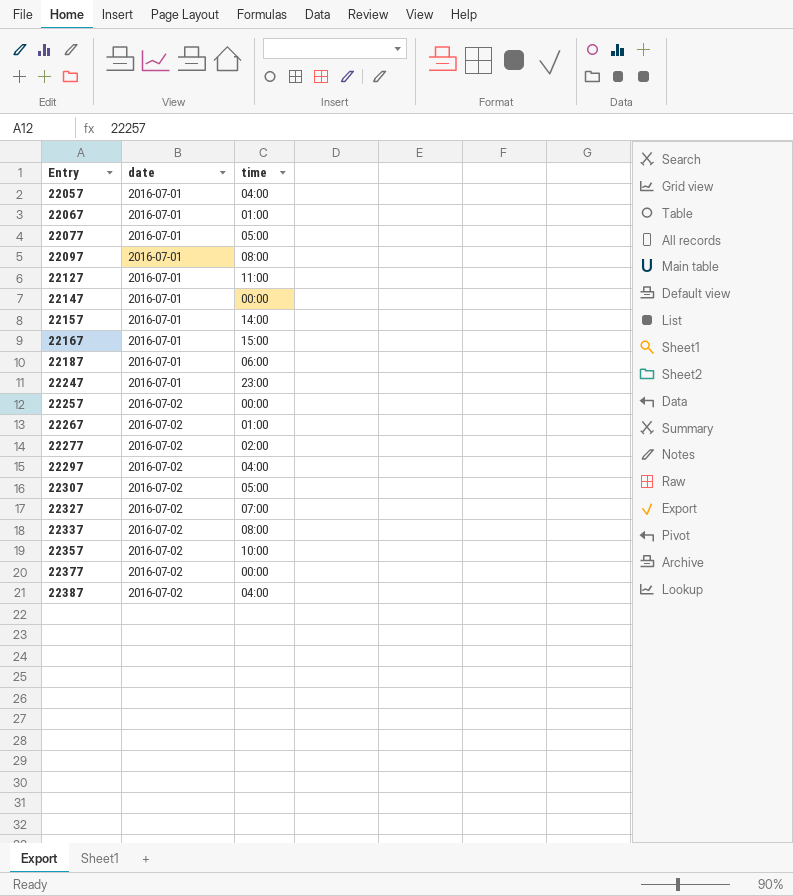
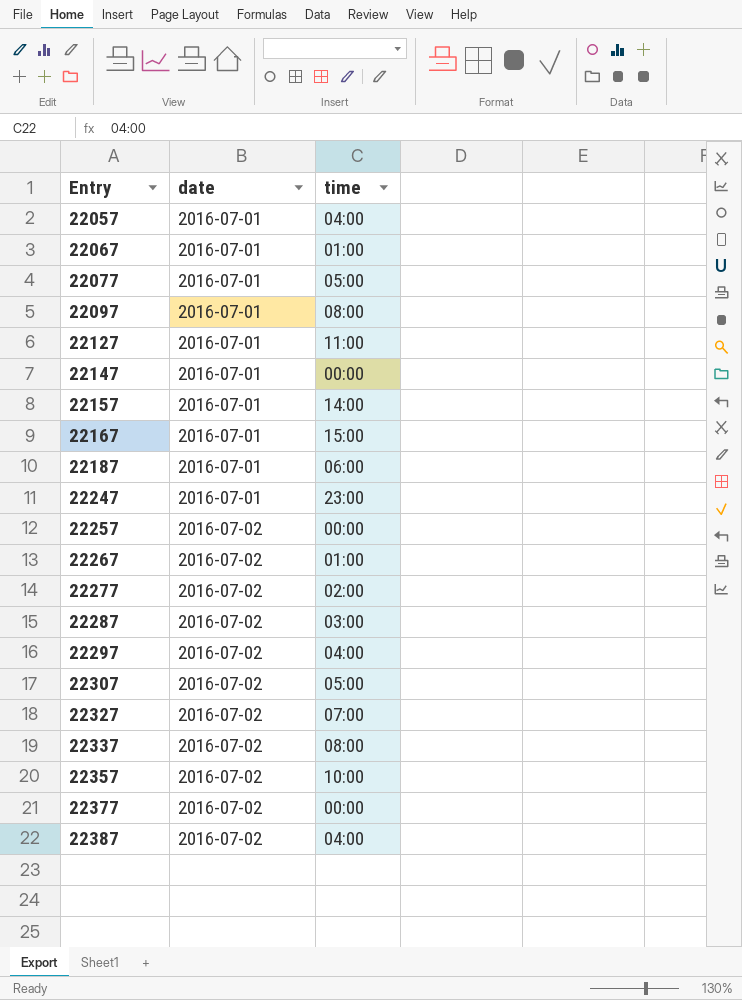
row 22287: none -> 2016-07-02 | 03:00

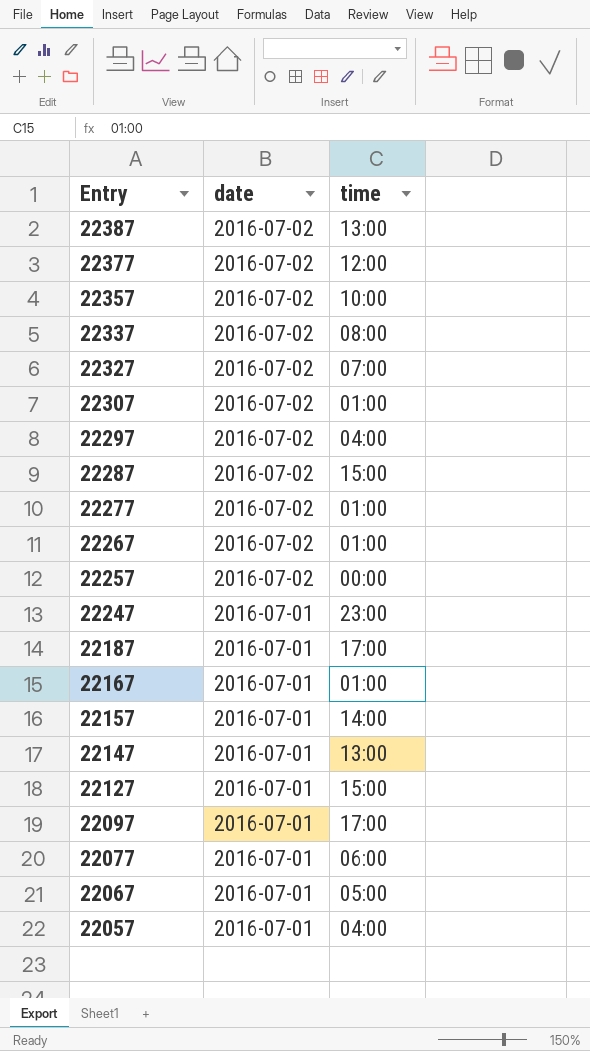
row order: Entry ascending -> Entry descending
22387 | time: 04:00 -> 13:00
22377 | time: 00:00 -> 12:00
22307 | time: 05:00 -> 01:00
22287 | time: 03:00 -> 15:00
22277 | time: 02:00 -> 01:00
22187 | time: 06:00 -> 17:00
22167 | time: 15:00 -> 01:00
22147 | time: 00:00 -> 13:00
22127 | time: 11:00 -> 15:00
22097 | time: 08:00 -> 17:00
22077 | time: 05:00 -> 06:00
22067 | time: 01:00 -> 05:00

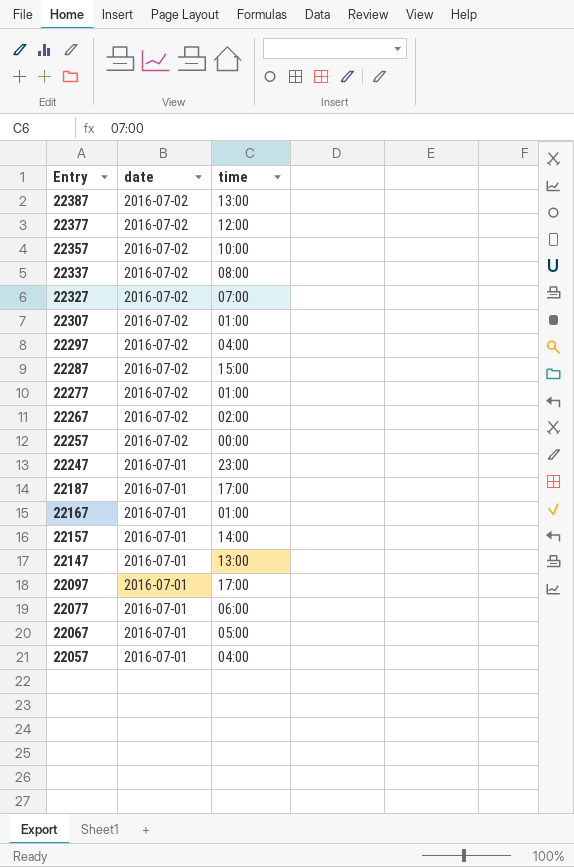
row 22127: 2016-07-01 | 15:00 -> none
22267 | time: 01:00 -> 02:00

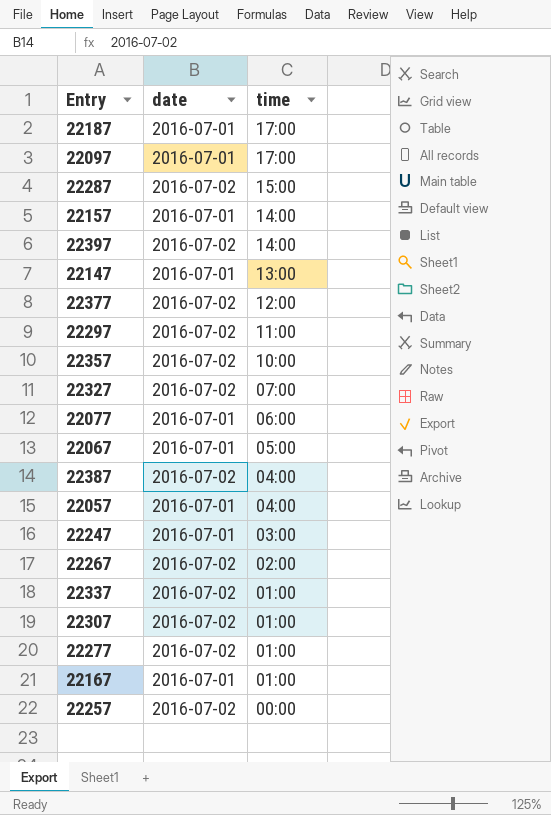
row order: Entry descending -> time descending
row 22397: none -> 2016-07-02 | 14:00
22297 | time: 04:00 -> 11:00
22387 | time: 13:00 -> 04:00
22247 | time: 23:00 -> 03:00
22337 | time: 08:00 -> 01:00

